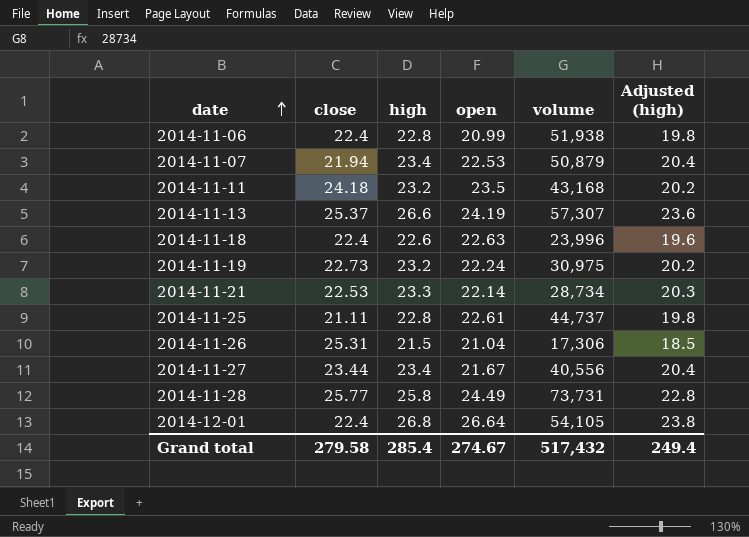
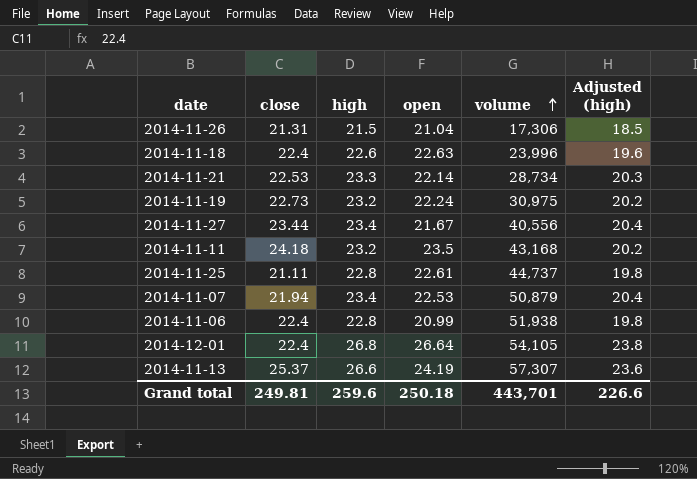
row order: date ascending -> volume ascending
row 2014-11-28: 25.77 | 25.8 | 24.49 | 73,731 | 22.8 -> none
2014-11-26 | close: 25.31 -> 21.31
Grand total | close: 279.58 -> 249.81
Grand total | high: 285.4 -> 259.6
Grand total | open: 274.67 -> 250.18
Grand total | volume: 517,432 -> 443,701
Grand total | Adjusted (high): 249.4 -> 226.6

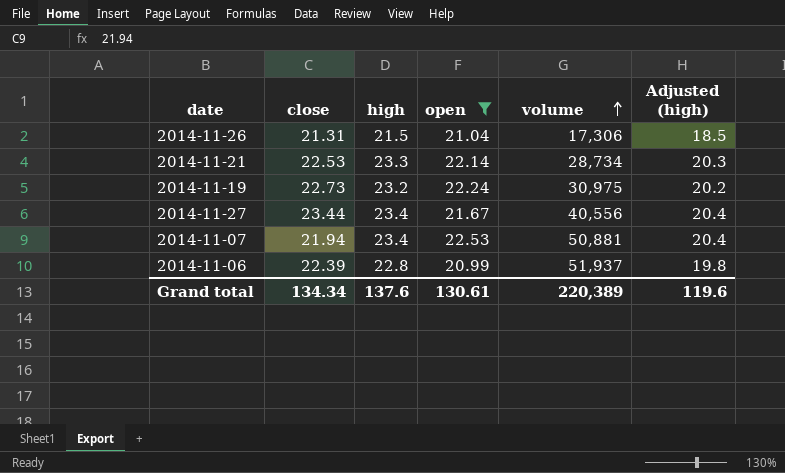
filter: none -> open <= 22.53
2014-11-07 | volume: 50,879 -> 50,881
2014-11-06 | close: 22.4 -> 22.39
2014-11-06 | volume: 51,938 -> 51,937
Grand total | close: 249.81 -> 134.34
Grand total | high: 259.6 -> 137.6
Grand total | open: 250.18 -> 130.61
Grand total | volume: 443,701 -> 220,389
Grand total | Adjusted (high): 226.6 -> 119.6

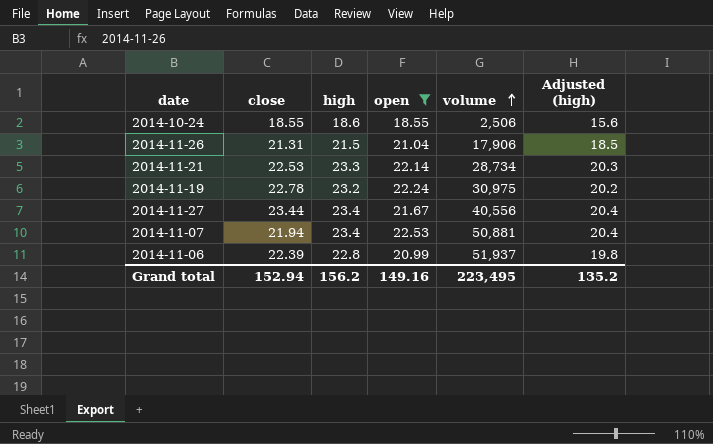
row 2014-10-24: none -> 18.55 | 18.6 | 18.55 | 2,506 | 15.6
2014-11-26 | volume: 17,306 -> 17,906
2014-11-19 | close: 22.73 -> 22.78
Grand total | close: 134.34 -> 152.94
Grand total | high: 137.6 -> 156.2
Grand total | open: 130.61 -> 149.16
Grand total | volume: 220,389 -> 223,495
Grand total | Adjusted (high): 119.6 -> 135.2

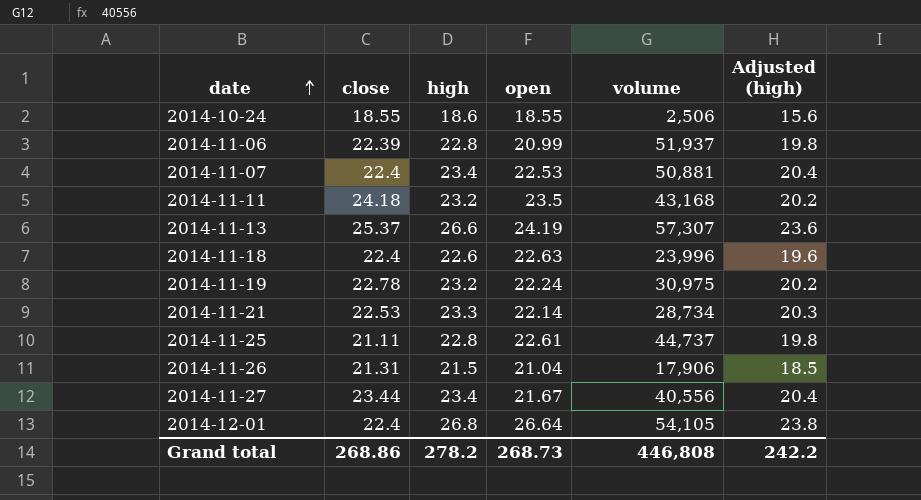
filter: open <= 22.53 -> none
row order: volume ascending -> date ascending
2014-11-07 | close: 21.94 -> 22.4
Grand total | close: 152.94 -> 268.86
Grand total | high: 156.2 -> 278.2
Grand total | open: 149.16 -> 268.73
Grand total | volume: 223,495 -> 446,808
Grand total | Adjusted (high): 135.2 -> 242.2

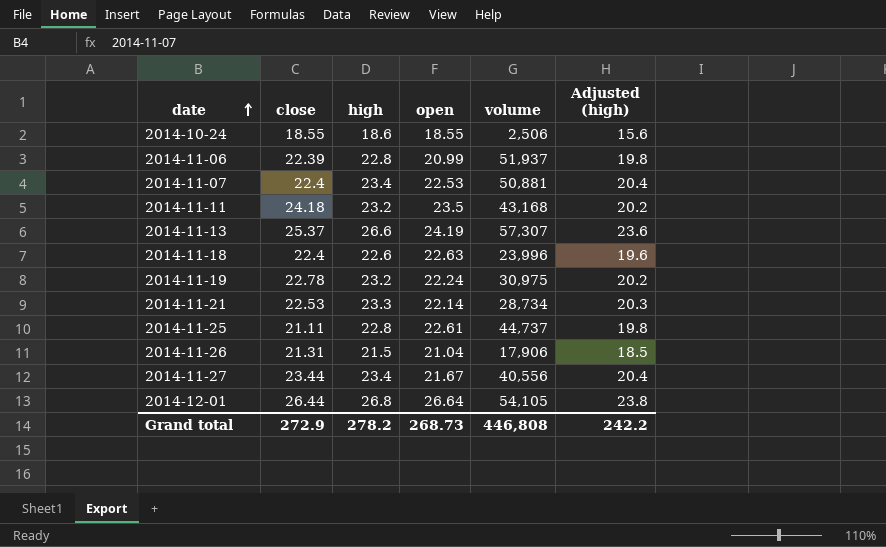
2014-12-01 | close: 22.4 -> 26.44
Grand total | close: 268.86 -> 272.9

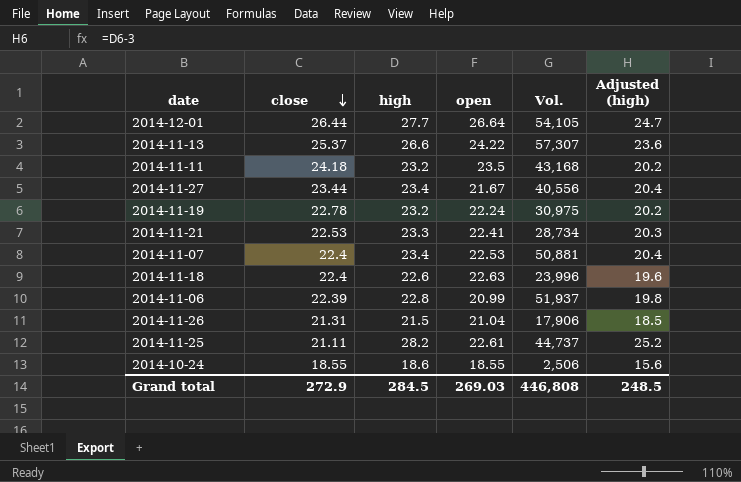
row order: date ascending -> close descending
column name: volume -> Vol.
2014-12-01 | high: 26.8 -> 27.7
2014-12-01 | Adjusted (high): 23.8 -> 24.7
2014-11-13 | open: 24.19 -> 24.22
2014-11-21 | open: 22.14 -> 22.41
2014-11-25 | high: 22.8 -> 28.2
2014-11-25 | Adjusted (high): 19.8 -> 25.2
Grand total | high: 278.2 -> 284.5
Grand total | open: 268.73 -> 269.03
Grand total | Adjusted (high): 242.2 -> 248.5

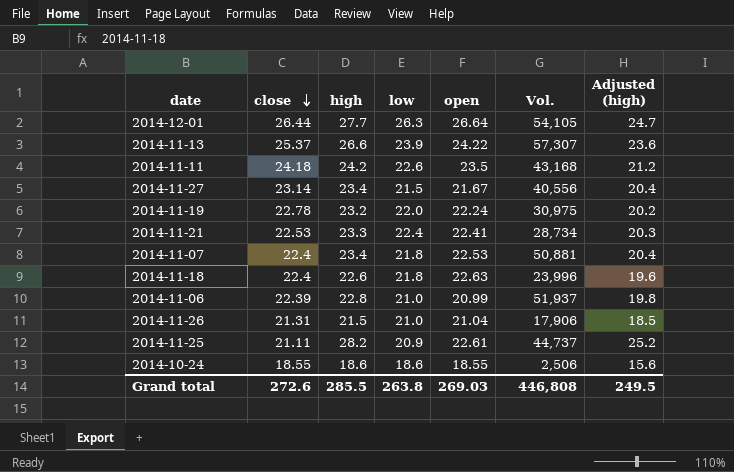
column low | position: none -> 4
2014-11-11 | high: 23.2 -> 24.2
2014-11-11 | Adjusted (high): 20.2 -> 21.2
2014-11-27 | close: 23.44 -> 23.14
Grand total | close: 272.9 -> 272.6
Grand total | high: 284.5 -> 285.5
Grand total | Adjusted (high): 248.5 -> 249.5

